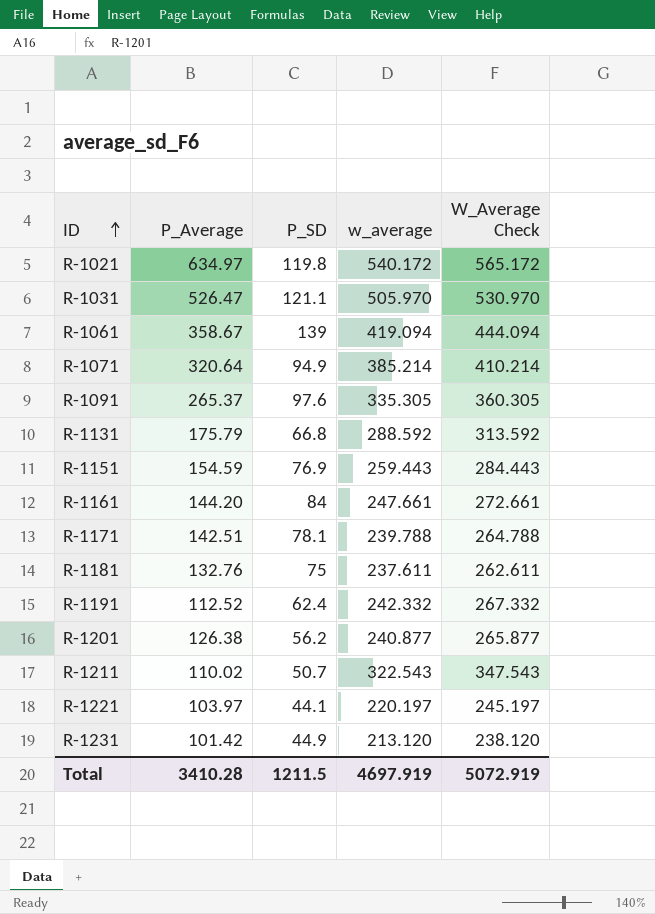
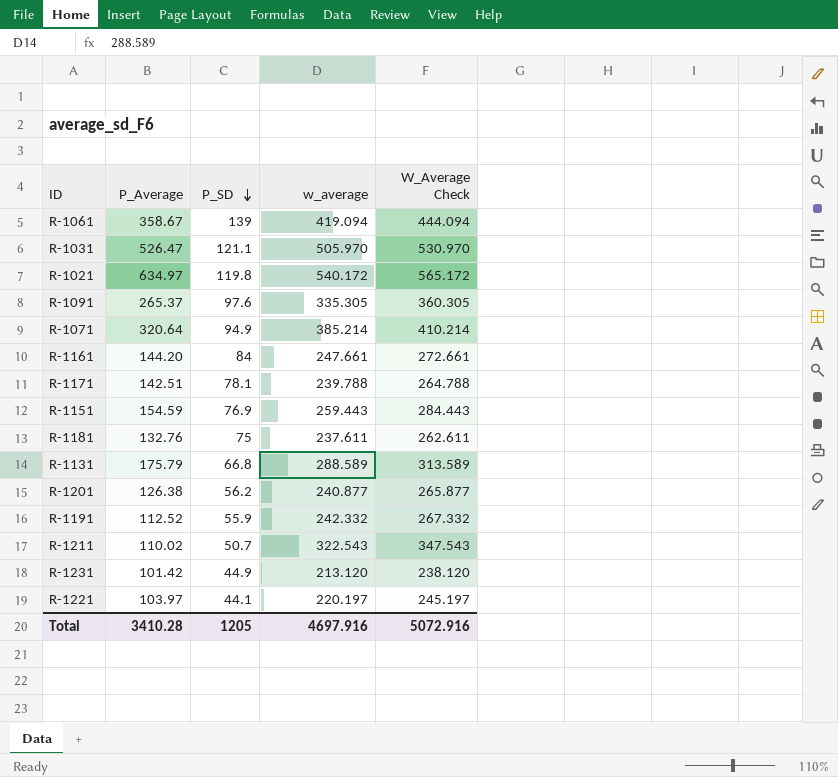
row order: ID ascending -> P_SD descending
R-1131 | w_average: 288.592 -> 288.589
R-1131 | W_Average Check: 313.592 -> 313.589
R-1191 | P_SD: 62.4 -> 55.9
Total | P_SD: 1211.5 -> 1205
Total | w_average: 4697.919 -> 4697.916
Total | W_Average Check: 5072.919 -> 5072.916

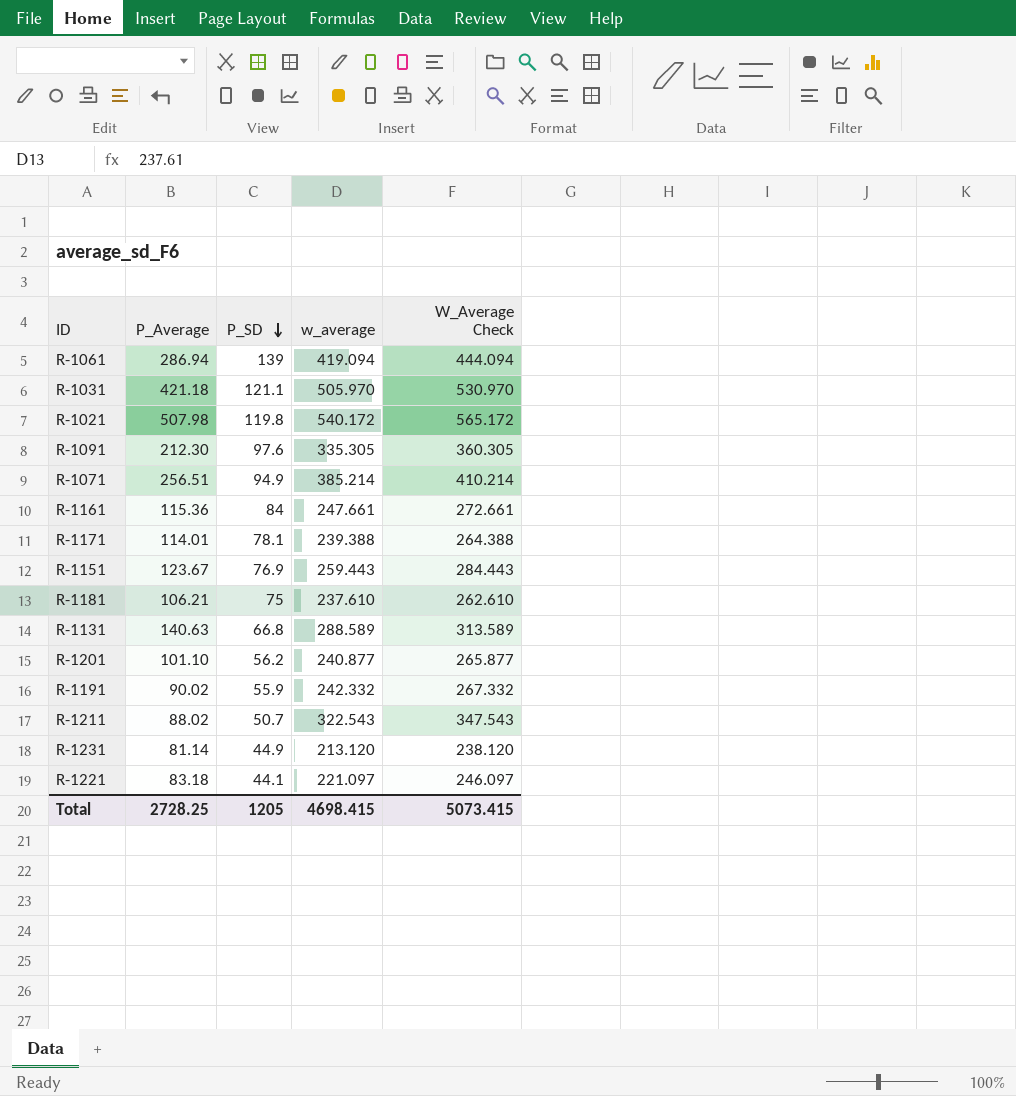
R-1061 | P_Average: 358.67 -> 286.94
R-1031 | P_Average: 526.47 -> 421.18
R-1021 | P_Average: 634.97 -> 507.98
R-1091 | P_Average: 265.37 -> 212.30
R-1071 | P_Average: 320.64 -> 256.51
R-1161 | P_Average: 144.20 -> 115.36
R-1171 | P_Average: 142.51 -> 114.01
R-1171 | w_average: 239.788 -> 239.388
R-1171 | W_Average Check: 264.788 -> 264.388
R-1151 | P_Average: 154.59 -> 123.67
R-1181 | P_Average: 132.76 -> 106.21
R-1181 | w_average: 237.611 -> 237.610
R-1181 | W_Average Check: 262.611 -> 262.610
R-1131 | P_Average: 175.79 -> 140.63
R-1201 | P_Average: 126.38 -> 101.10
R-1191 | P_Average: 112.52 -> 90.02
R-1211 | P_Average: 110.02 -> 88.02
R-1231 | P_Average: 101.42 -> 81.14
R-1221 | P_Average: 103.97 -> 83.18
R-1221 | w_average: 220.197 -> 221.097
R-1221 | W_Average Check: 245.197 -> 246.097
Total | P_Average: 3410.28 -> 2728.25
Total | w_average: 4697.916 -> 4698.415
Total | W_Average Check: 5072.916 -> 5073.415

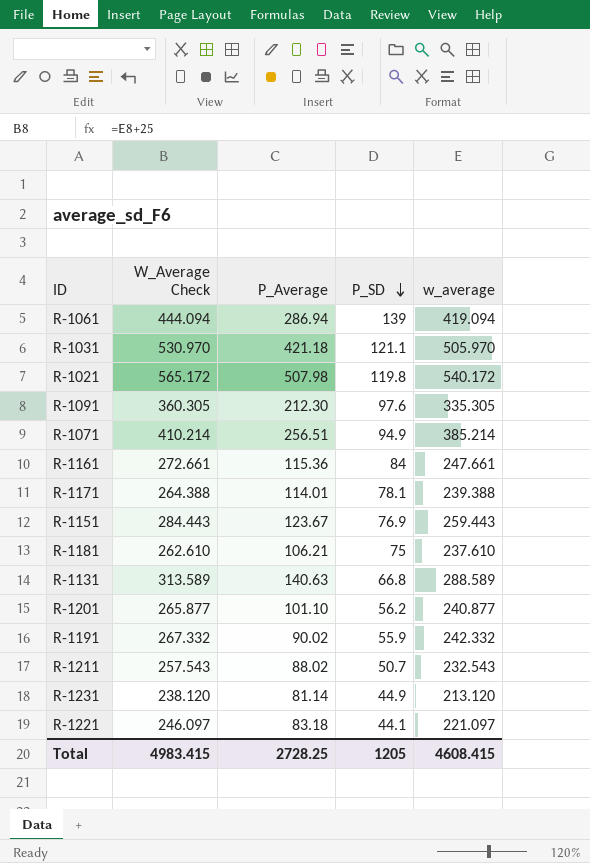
column W_Average Check | position: 5 -> 2
R-1211 | W_Average Check: 347.543 -> 257.543
R-1211 | w_average: 322.543 -> 232.543
Total | W_Average Check: 5073.415 -> 4983.415
Total | w_average: 4698.415 -> 4608.415

